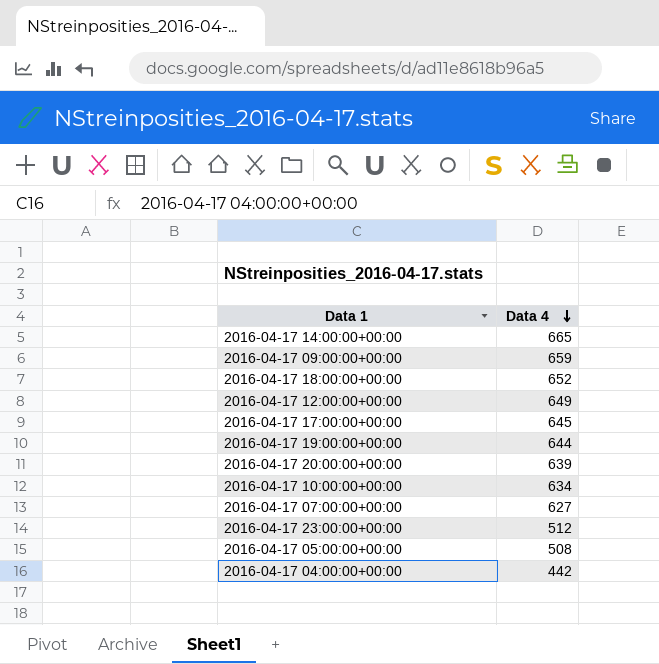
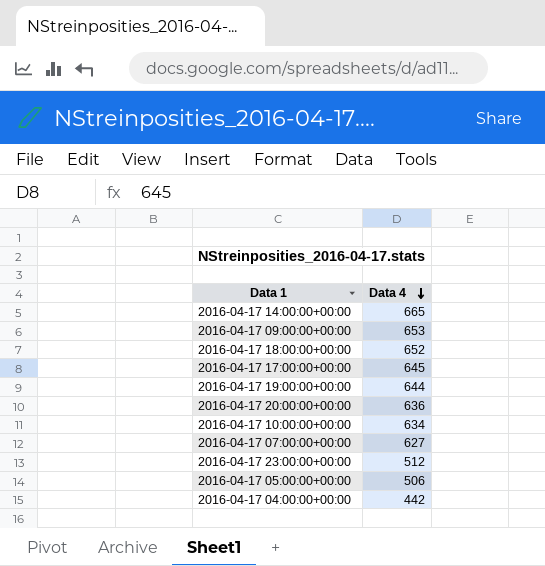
row 2016-04-17 12:00:00+00:00: 649 -> none
2016-04-17 09:00:00+00:00 | Data 4: 659 -> 653
2016-04-17 20:00:00+00:00 | Data 4: 639 -> 636
2016-04-17 05:00:00+00:00 | Data 4: 508 -> 506

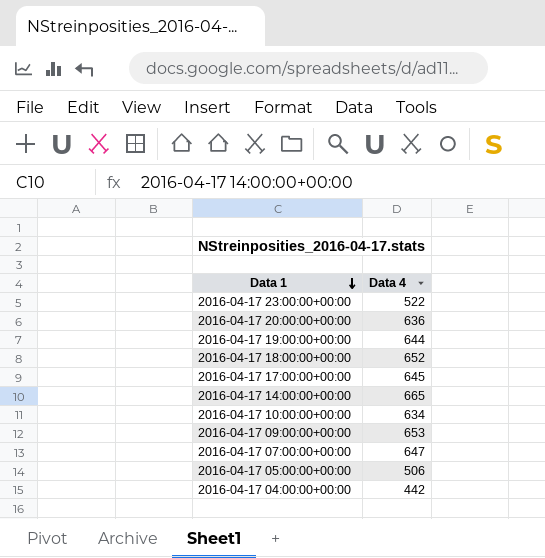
row order: Data 4 descending -> Data 1 descending
2016-04-17 23:00:00+00:00 | Data 4: 512 -> 522
2016-04-17 07:00:00+00:00 | Data 4: 627 -> 647

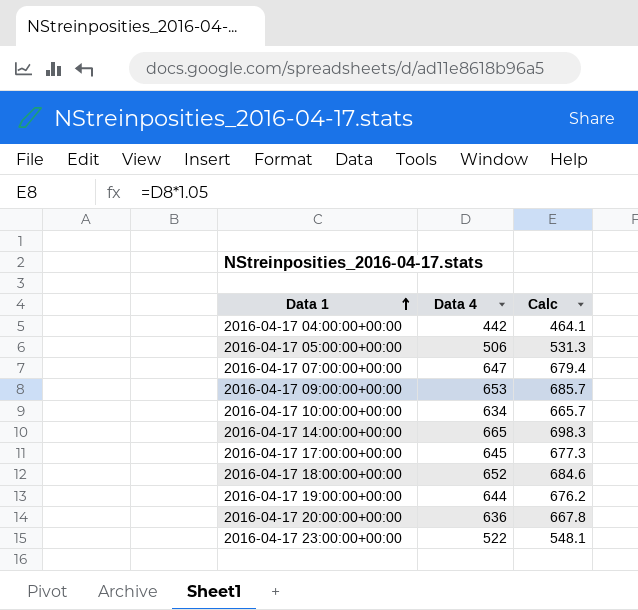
row order: Data 1 descending -> Data 1 ascending
column Calc | formula: none -> [Data 4] * 1.05

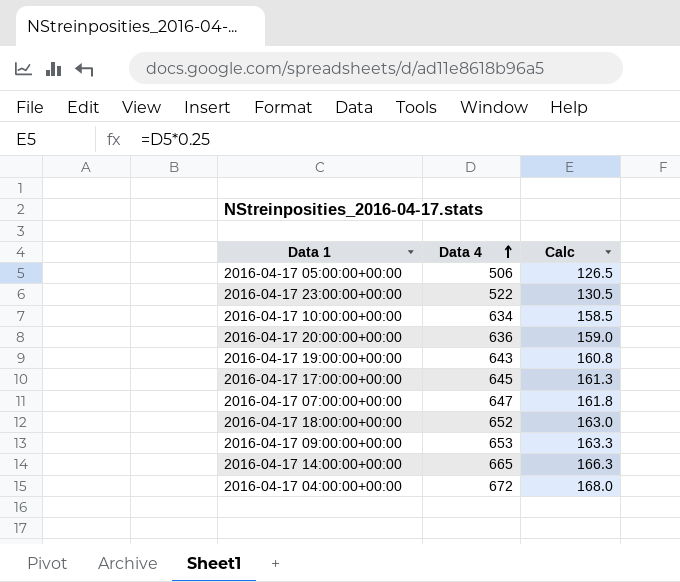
row order: Data 1 ascending -> Data 4 ascending
column Calc | formula: [Data 4] * 1.05 -> [Data 4] * 0.25
2016-04-17 19:00:00+00:00 | Data 4: 644 -> 643
2016-04-17 04:00:00+00:00 | Data 4: 442 -> 672

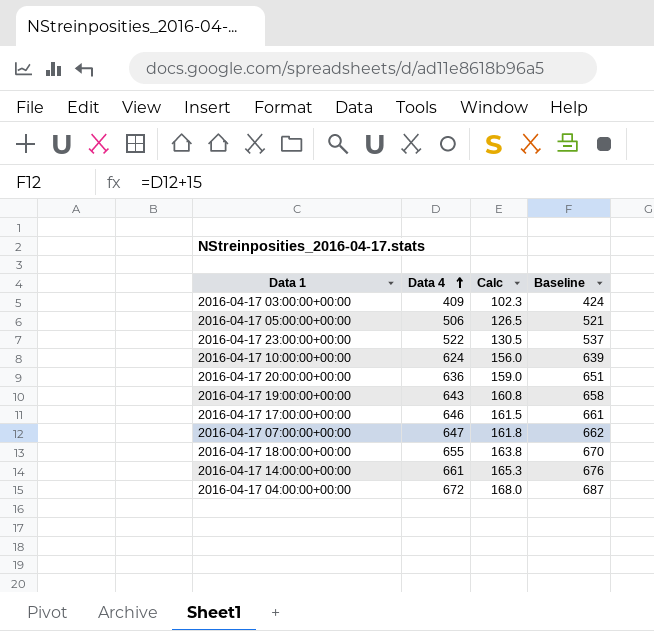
column Baseline | formula: none -> [Data 4] + 15
row 2016-04-17 09:00:00+00:00: 653 | 163.3 -> none
row 2016-04-17 03:00:00+00:00: none -> 409 | 102.3 | 424
2016-04-17 10:00:00+00:00 | Data 4: 634 -> 624
2016-04-17 10:00:00+00:00 | Calc: 158.5 -> 156.0
2016-04-17 17:00:00+00:00 | Data 4: 645 -> 646
2016-04-17 17:00:00+00:00 | Calc: 161.3 -> 161.5
2016-04-17 18:00:00+00:00 | Data 4: 652 -> 655
2016-04-17 18:00:00+00:00 | Calc: 163.0 -> 163.8
2016-04-17 14:00:00+00:00 | Data 4: 665 -> 661
2016-04-17 14:00:00+00:00 | Calc: 166.3 -> 165.3

